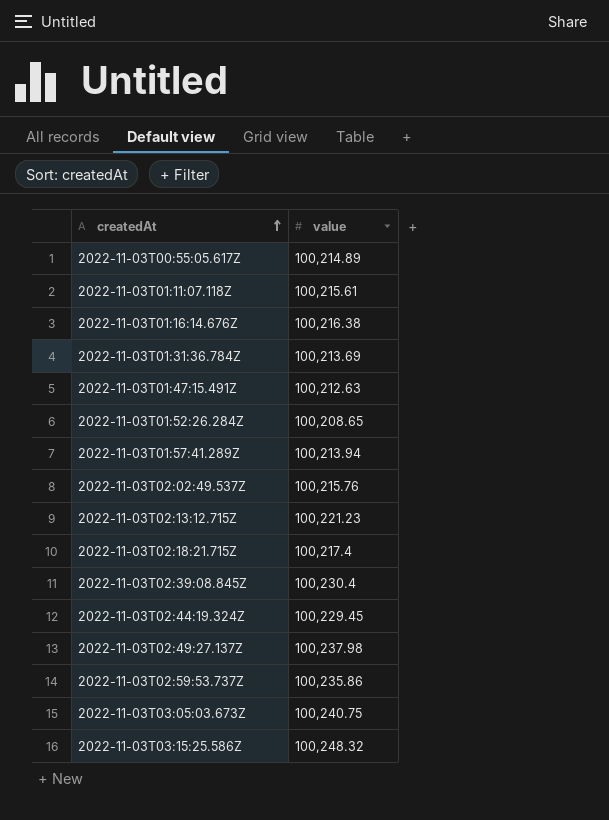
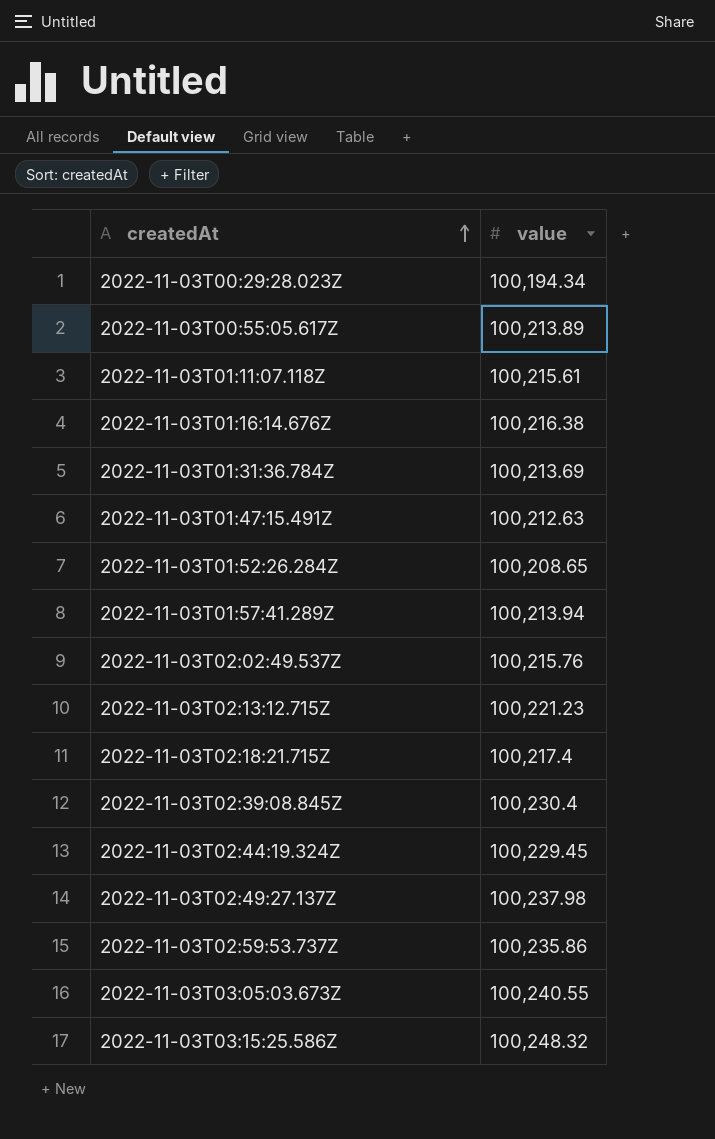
row 2022-11-03T00:29:28.023Z: none -> 100,194.34
2022-11-03T00:55:05.617Z | value: 100,214.89 -> 100,213.89
2022-11-03T03:05:03.673Z | value: 100,240.75 -> 100,240.55

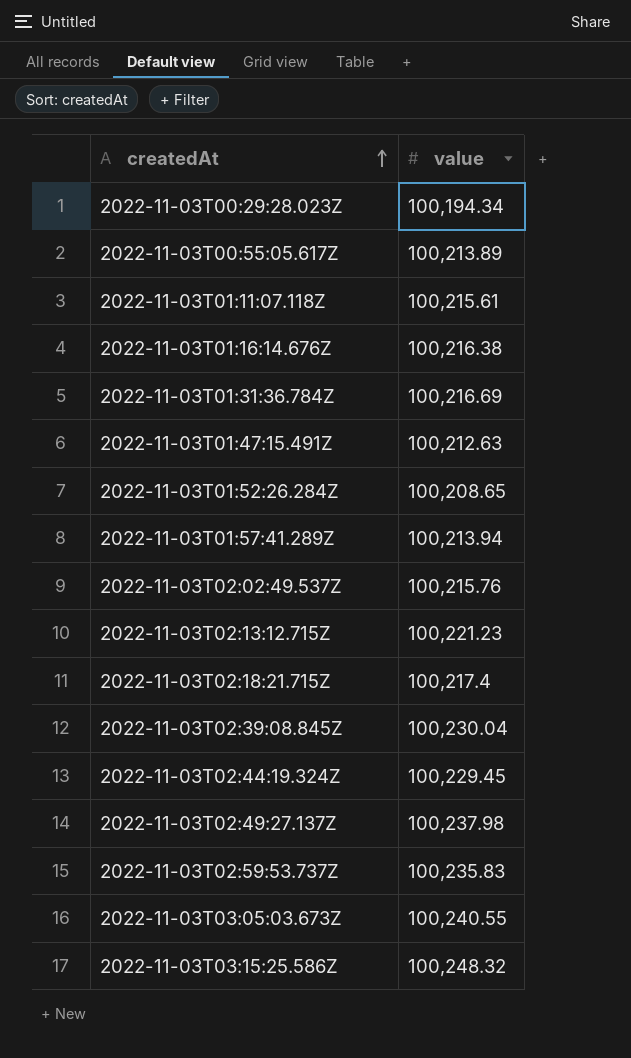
2022-11-03T01:31:36.784Z | value: 100,213.69 -> 100,216.69
2022-11-03T02:39:08.845Z | value: 100,230.4 -> 100,230.04
2022-11-03T02:59:53.737Z | value: 100,235.86 -> 100,235.83

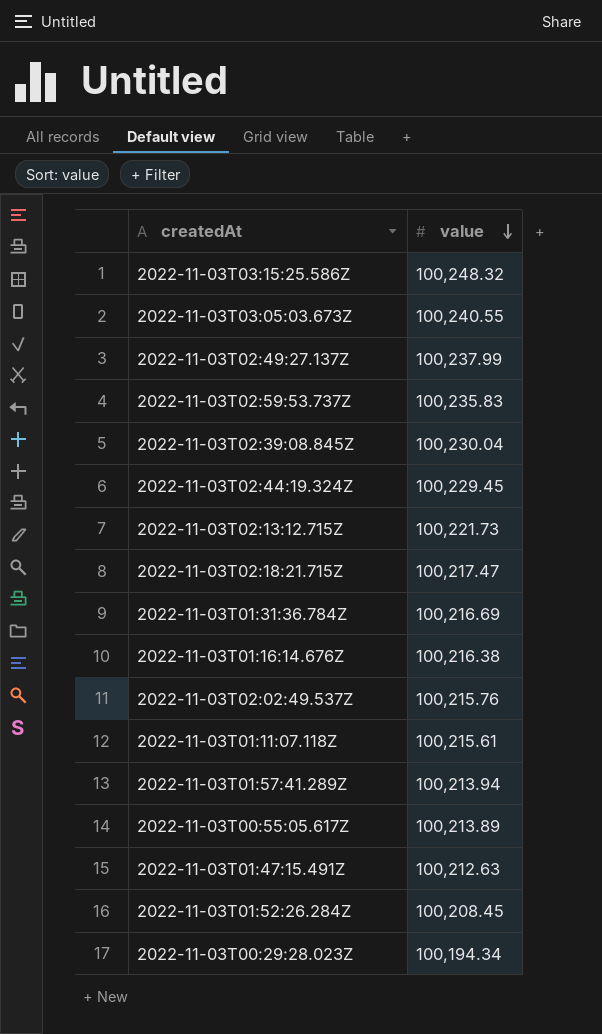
row order: createdAt ascending -> value descending
2022-11-03T02:49:27.137Z | value: 100,237.98 -> 100,237.99
2022-11-03T02:13:12.715Z | value: 100,221.23 -> 100,221.73
2022-11-03T02:18:21.715Z | value: 100,217.4 -> 100,217.47
2022-11-03T01:52:26.284Z | value: 100,208.65 -> 100,208.45

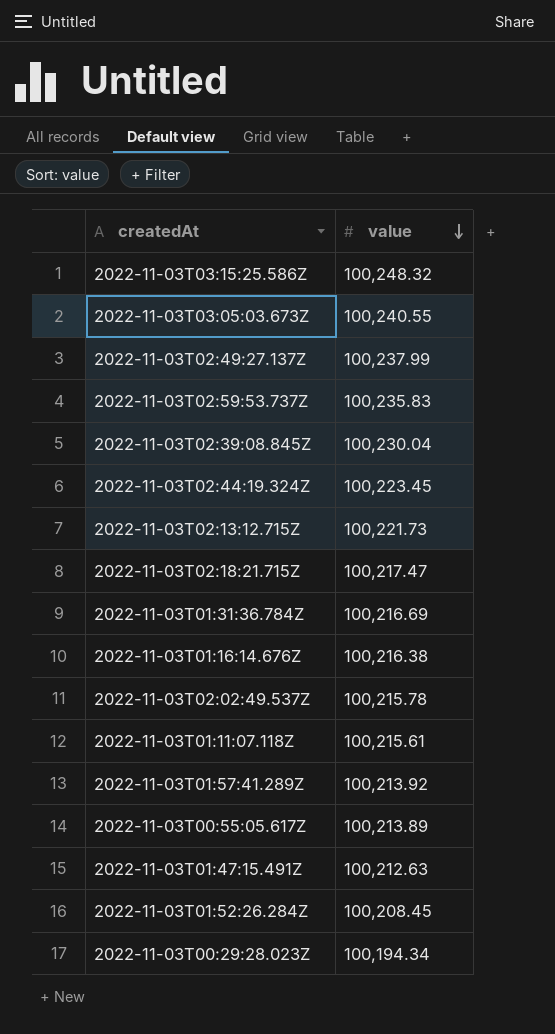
2022-11-03T02:44:19.324Z | value: 100,229.45 -> 100,223.45
2022-11-03T02:02:49.537Z | value: 100,215.76 -> 100,215.78
2022-11-03T01:57:41.289Z | value: 100,213.94 -> 100,213.92

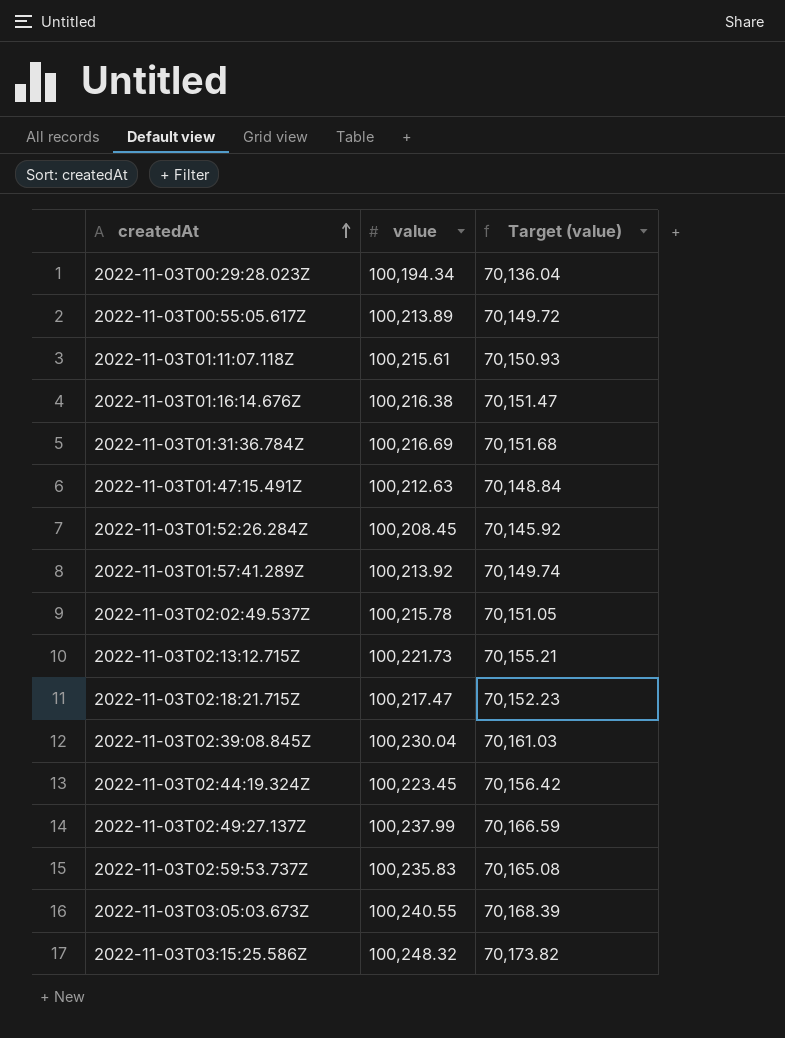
row order: value descending -> createdAt ascending
column Target (value) | formula: none -> [value] * 0.7

